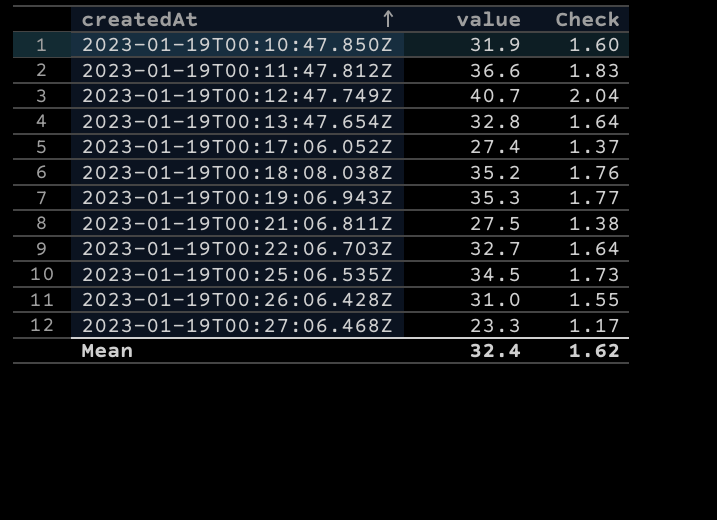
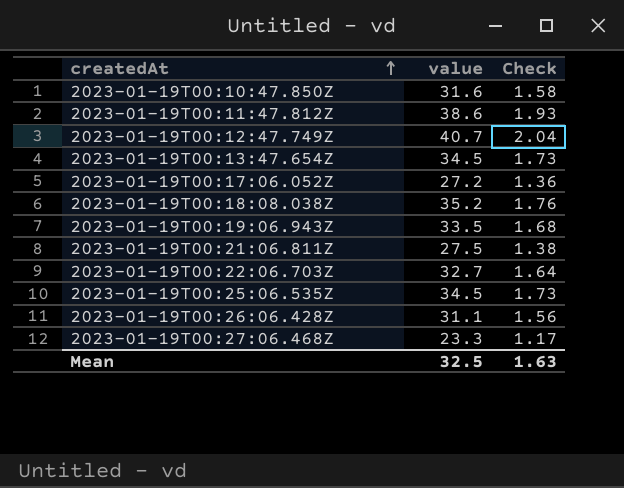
2023-01-19T00:10:47.850Z | value: 31.9 -> 31.6
2023-01-19T00:10:47.850Z | Check: 1.60 -> 1.58
2023-01-19T00:11:47.812Z | value: 36.6 -> 38.6
2023-01-19T00:11:47.812Z | Check: 1.83 -> 1.93
2023-01-19T00:13:47.654Z | value: 32.8 -> 34.5
2023-01-19T00:13:47.654Z | Check: 1.64 -> 1.73
2023-01-19T00:17:06.052Z | value: 27.4 -> 27.2
2023-01-19T00:17:06.052Z | Check: 1.37 -> 1.36
2023-01-19T00:19:06.943Z | value: 35.3 -> 33.5
2023-01-19T00:19:06.943Z | Check: 1.77 -> 1.68
2023-01-19T00:26:06.428Z | value: 31.0 -> 31.1
2023-01-19T00:26:06.428Z | Check: 1.55 -> 1.56
Mean | value: 32.4 -> 32.5
Mean | Check: 1.62 -> 1.63

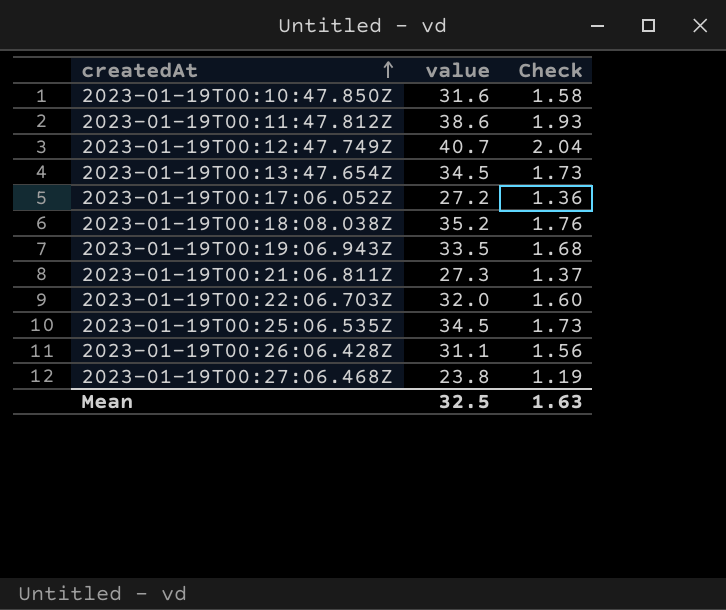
2023-01-19T00:21:06.811Z | value: 27.5 -> 27.3
2023-01-19T00:21:06.811Z | Check: 1.38 -> 1.37
2023-01-19T00:22:06.703Z | value: 32.7 -> 32.0
2023-01-19T00:22:06.703Z | Check: 1.64 -> 1.60
2023-01-19T00:27:06.468Z | value: 23.3 -> 23.8
2023-01-19T00:27:06.468Z | Check: 1.17 -> 1.19

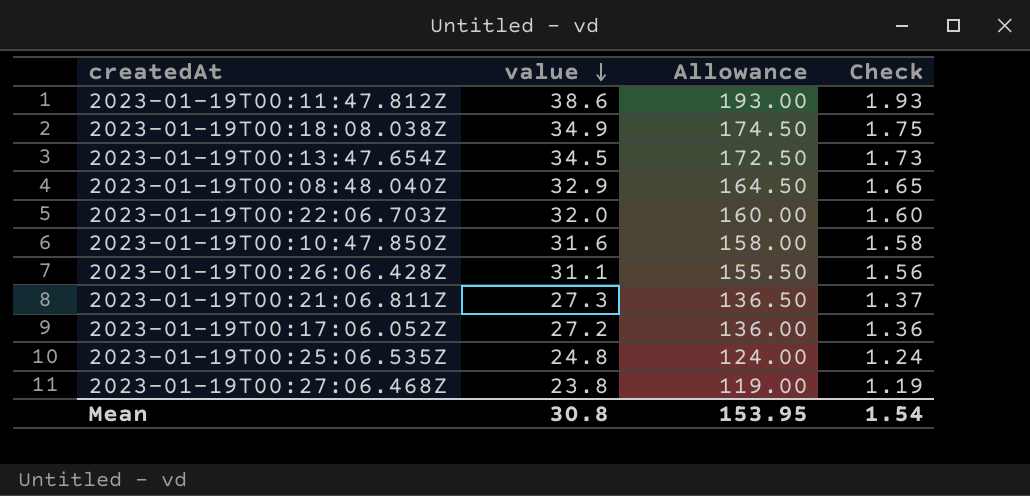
row order: createdAt ascending -> value descending
column Allowance | formula: none -> [value] * 5
row 2023-01-19T00:12:47.749Z: 40.7 | 2.04 -> none
row 2023-01-19T00:19:06.943Z: 33.5 | 1.68 -> none
2023-01-19T00:18:08.038Z | value: 35.2 -> 34.9
2023-01-19T00:18:08.038Z | Check: 1.76 -> 1.75
row 2023-01-19T00:08:48.040Z: none -> 32.9 | 164.50 | 1.65
2023-01-19T00:25:06.535Z | value: 34.5 -> 24.8
2023-01-19T00:25:06.535Z | Check: 1.73 -> 1.24
Mean | value: 32.5 -> 30.8
Mean | Check: 1.63 -> 1.54

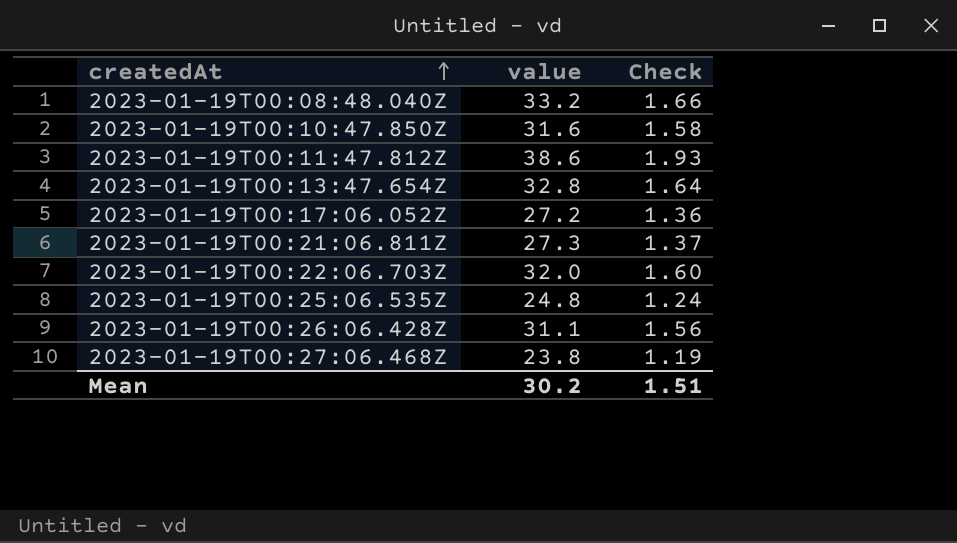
row order: value descending -> createdAt ascending
column Allowance | formula: [value] * 5 -> none
row 2023-01-19T00:18:08.038Z: 34.9 | 174.50 | 1.75 -> none
2023-01-19T00:08:48.040Z | value: 32.9 -> 33.2
2023-01-19T00:08:48.040Z | Check: 1.65 -> 1.66
2023-01-19T00:13:47.654Z | value: 34.5 -> 32.8
2023-01-19T00:13:47.654Z | Check: 1.73 -> 1.64
Mean | value: 30.8 -> 30.2
Mean | Check: 1.54 -> 1.51

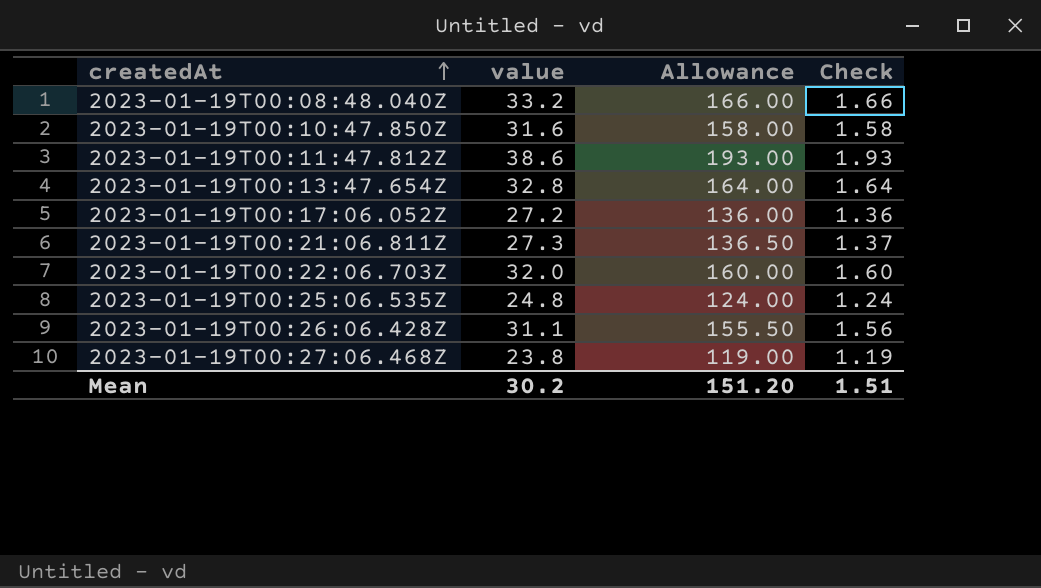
column Allowance | formula: none -> [value] * 5

